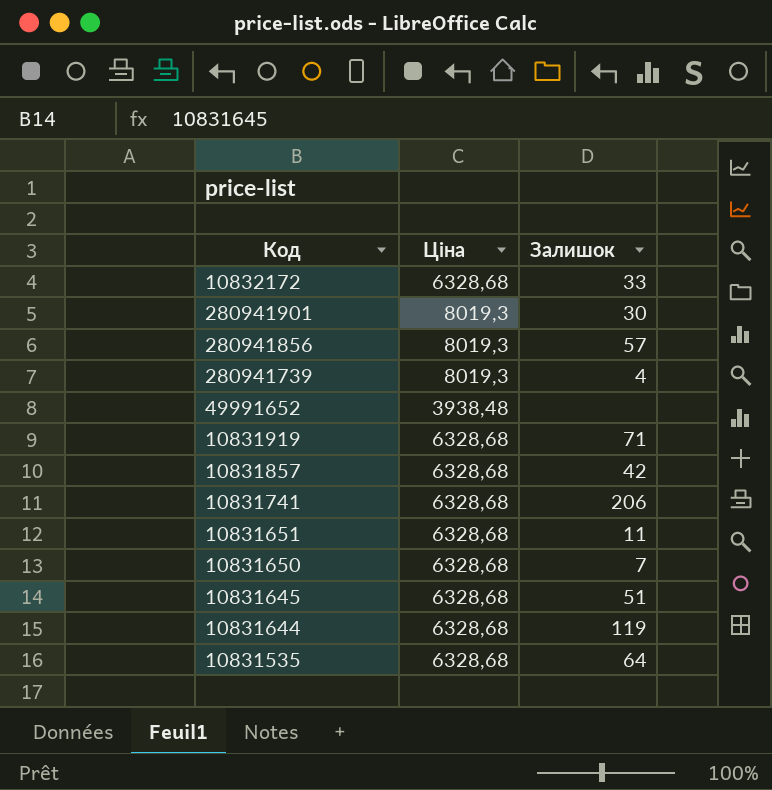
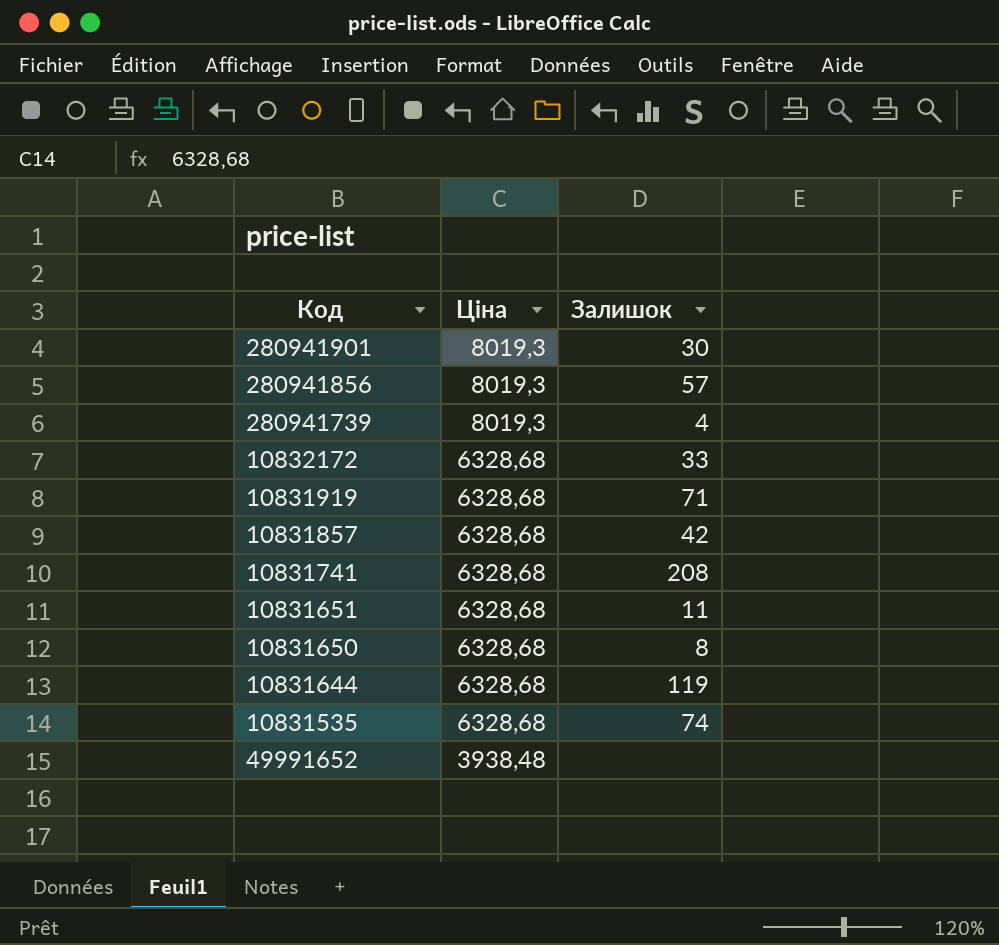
row order: none -> Ціна descending
row 10831645: 6328,68 | 51 -> none
10831741 | Залишок: 206 -> 208
10831650 | Залишок: 7 -> 8
10831535 | Залишок: 64 -> 74

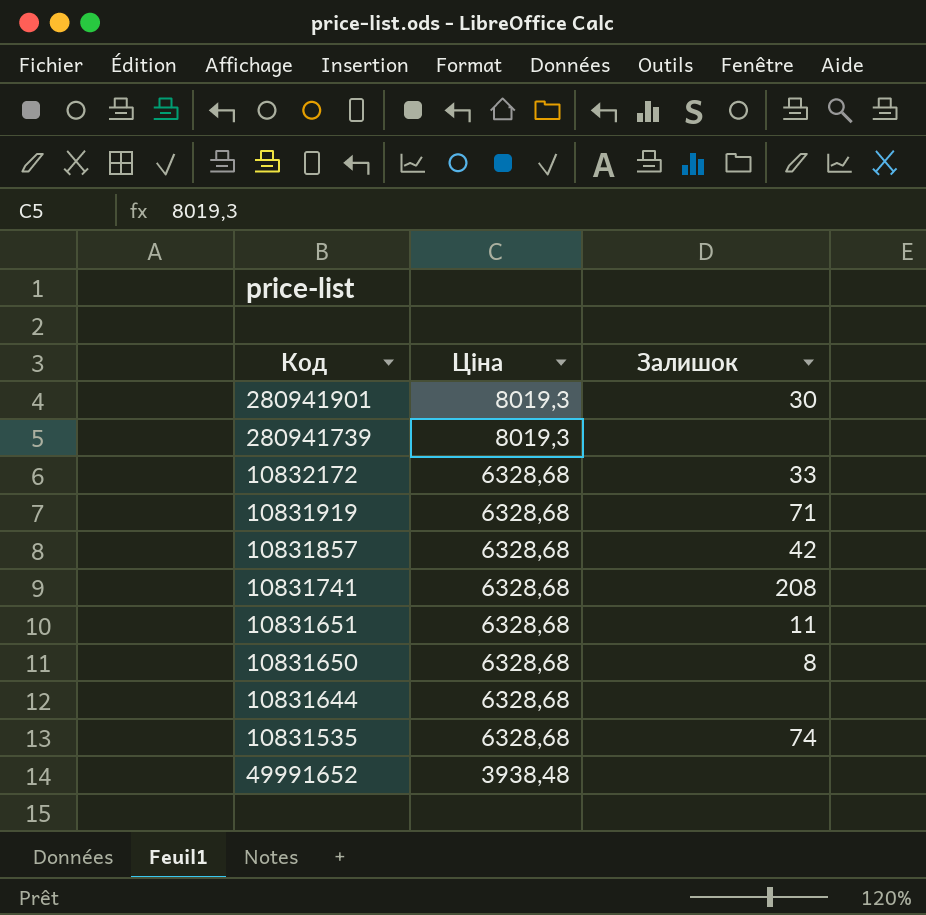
row 280941856: 8019,3 | 57 -> none
280941739 | Залишок: 4 -> none
10831644 | Залишок: 119 -> none

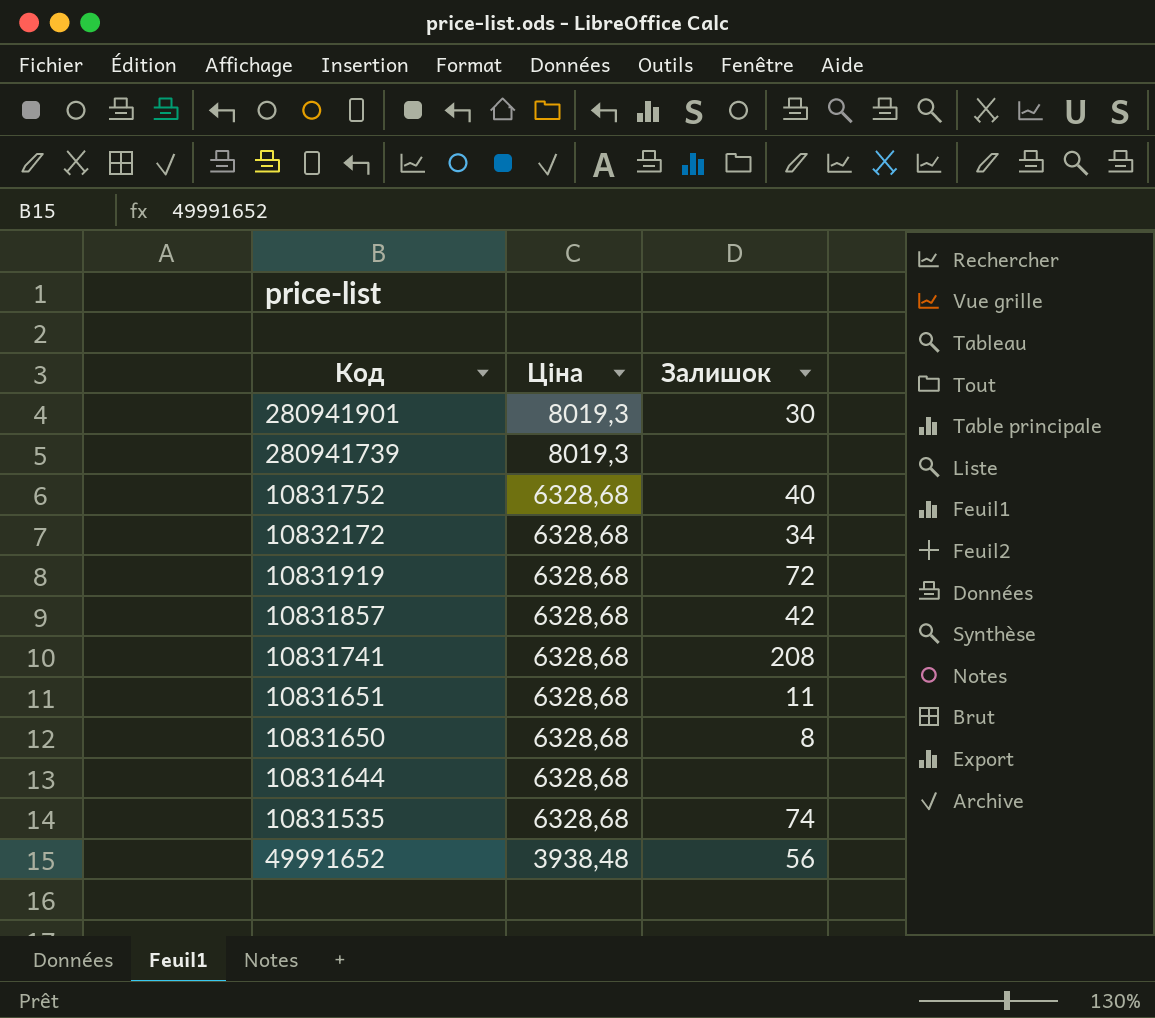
row 10831752: none -> 6328,68 | 40
10832172 | Залишок: 33 -> 34
10831919 | Залишок: 71 -> 72
49991652 | Залишок: none -> 56

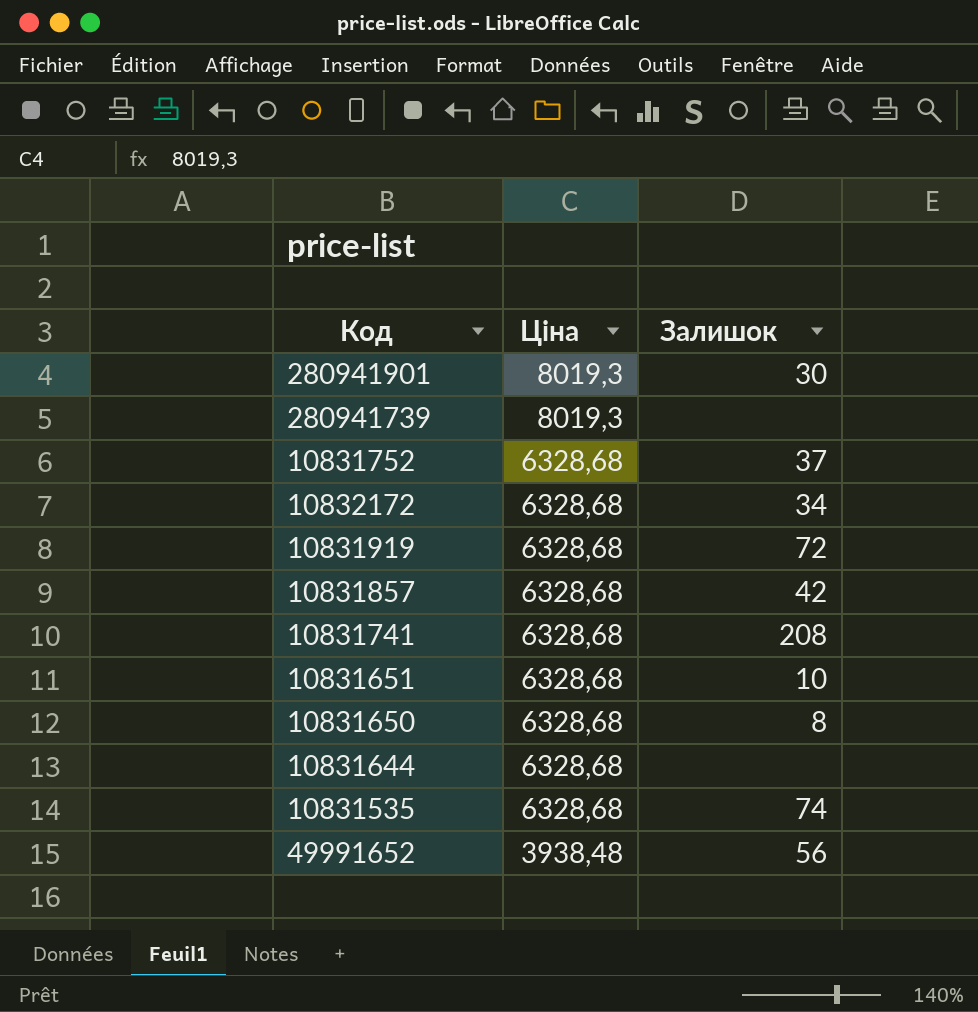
10831752 | Залишок: 40 -> 37
10831651 | Залишок: 11 -> 10

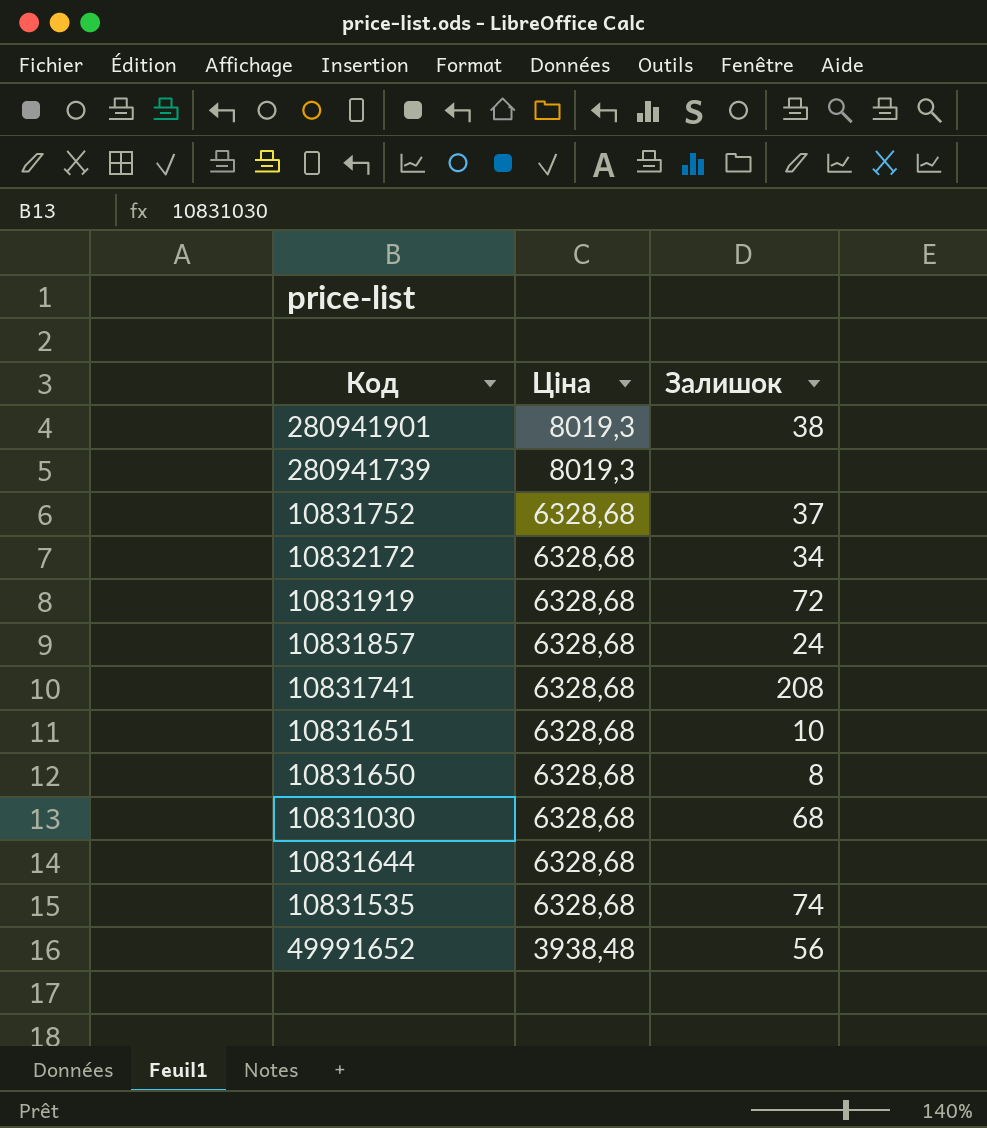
280941901 | Залишок: 30 -> 38
10831857 | Залишок: 42 -> 24
row 10831030: none -> 6328,68 | 68

